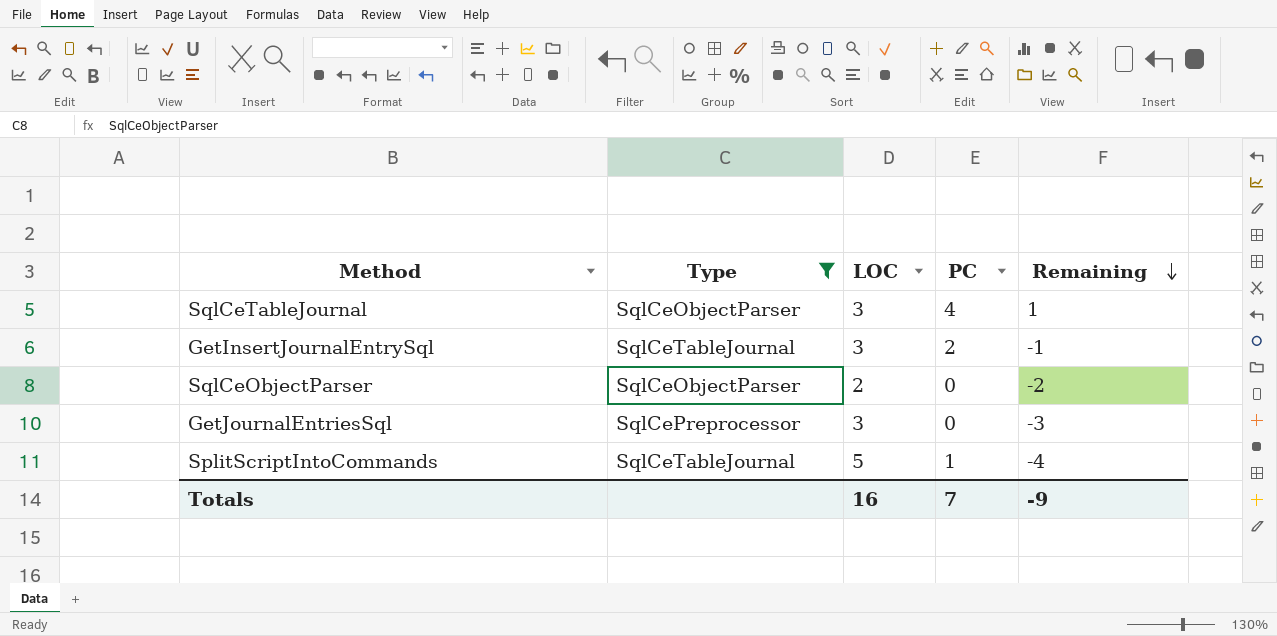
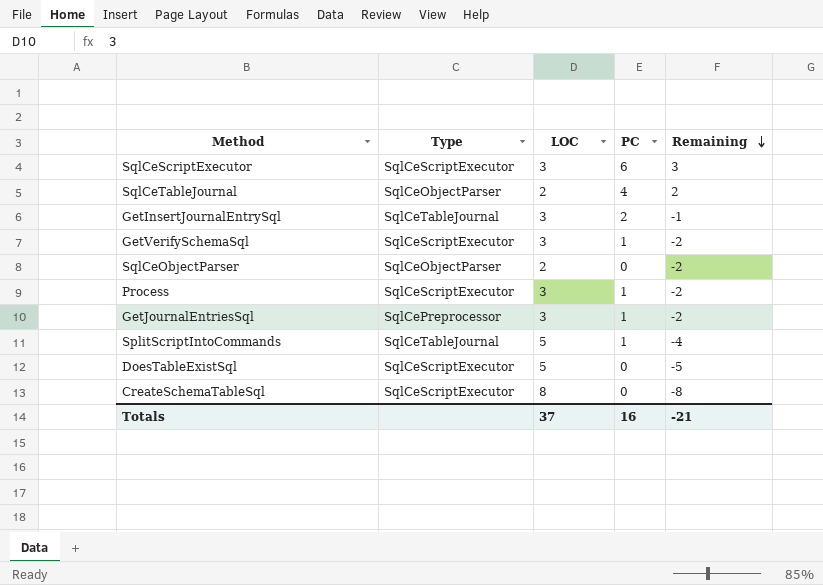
filter: Type != SqlCeScriptExecutor -> none
SqlCeTableJournal | LOC: 3 -> 2
SqlCeTableJournal | Remaining: 1 -> 2
GetJournalEntriesSql | PC: 0 -> 1
GetJournalEntriesSql | Remaining: -3 -> -2
Totals | LOC: 16 -> 37
Totals | PC: 7 -> 16
Totals | Remaining: -9 -> -21

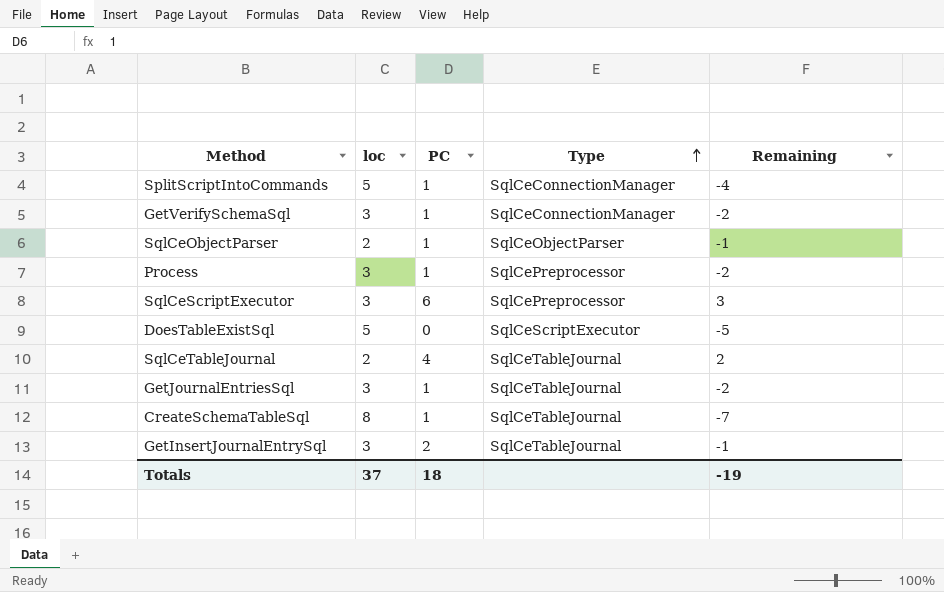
row order: Remaining descending -> Type ascending
column name: LOC -> loc
column Type | position: 2 -> 4
SplitScriptIntoCommands | Type: SqlCeTableJournal -> SqlCeConnectionManager
GetVerifySchemaSql | Type: SqlCeScriptExecutor -> SqlCeConnectionManager
SqlCeObjectParser | PC: 0 -> 1
SqlCeObjectParser | Remaining: -2 -> -1
Process | Type: SqlCeScriptExecutor -> SqlCePreprocessor
SqlCeScriptExecutor | Type: SqlCeScriptExecutor -> SqlCePreprocessor
SqlCeTableJournal | Type: SqlCeObjectParser -> SqlCeTableJournal
GetJournalEntriesSql | Type: SqlCePreprocessor -> SqlCeTableJournal
CreateSchemaTableSql | PC: 0 -> 1
CreateSchemaTableSql | Type: SqlCeScriptExecutor -> SqlCeTableJournal
CreateSchemaTableSql | Remaining: -8 -> -7
Totals | PC: 16 -> 18
Totals | Remaining: -21 -> -19

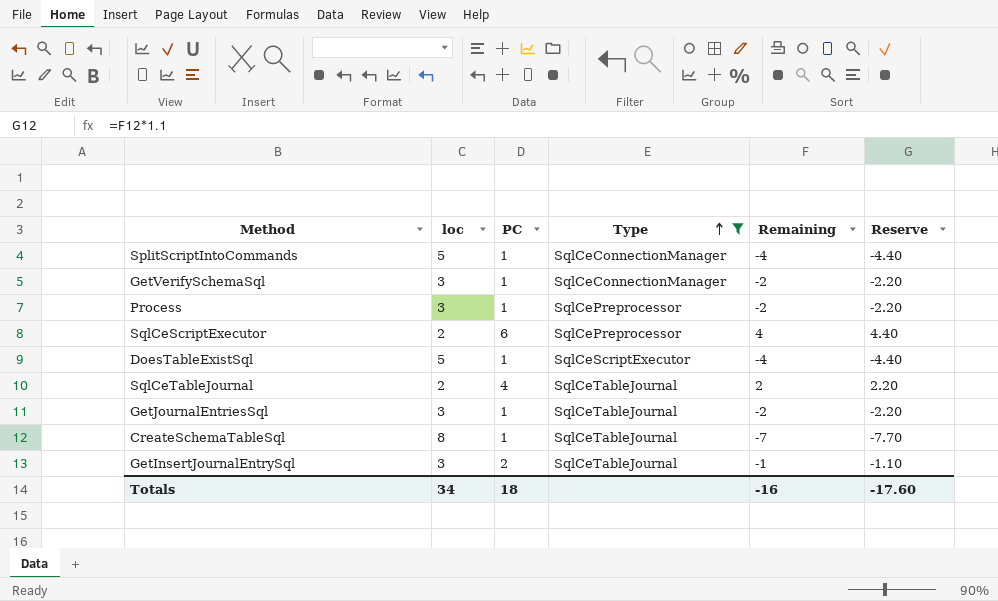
filter: none -> Type != SqlCeObjectParser
column Reserve | formula: none -> [Remaining] * 1.1
SqlCeScriptExecutor | loc: 3 -> 2
SqlCeScriptExecutor | Remaining: 3 -> 4
DoesTableExistSql | PC: 0 -> 1
DoesTableExistSql | Remaining: -5 -> -4
Totals | loc: 37 -> 34
Totals | Remaining: -19 -> -16

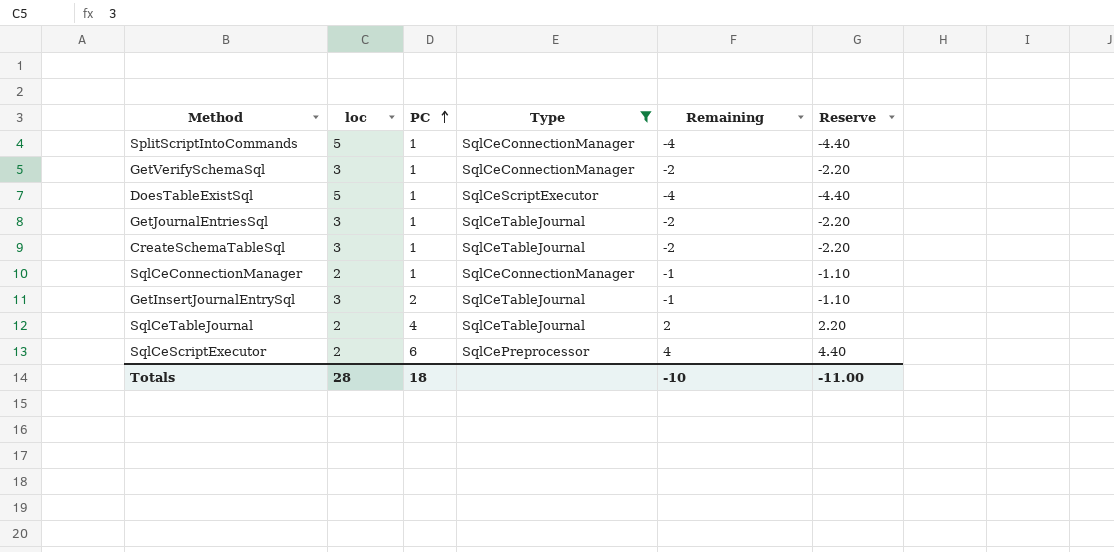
row order: Type ascending -> PC ascending
row Process: 3 | 1 | SqlCePreprocessor | -2 | -2.20 -> none
CreateSchemaTableSql | loc: 8 -> 3
CreateSchemaTableSql | Remaining: -7 -> -2
CreateSchemaTableSql | Reserve: -7.70 -> -2.20
row SqlCeConnectionManager: none -> 2 | 1 | SqlCeConnectionManager | -1 | -1.10
Totals | loc: 34 -> 28
Totals | Remaining: -16 -> -10
Totals | Reserve: -17.60 -> -11.00

